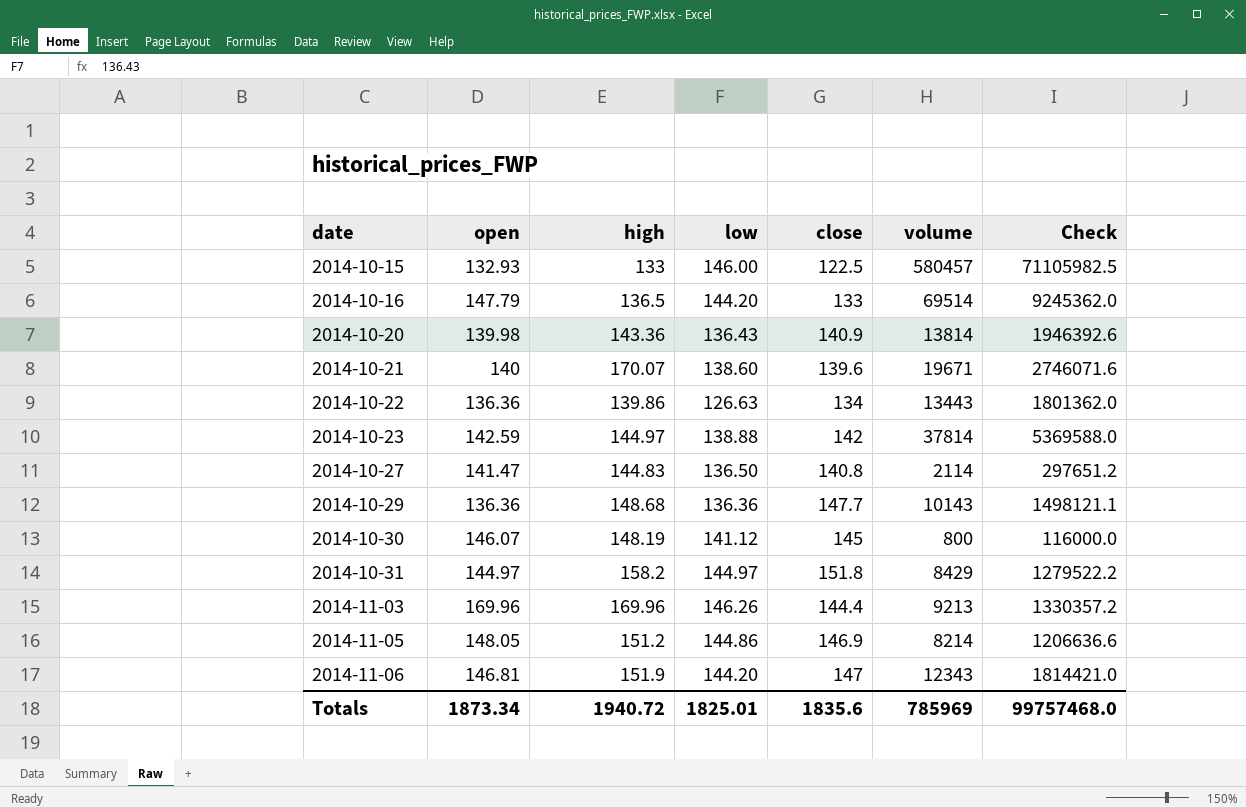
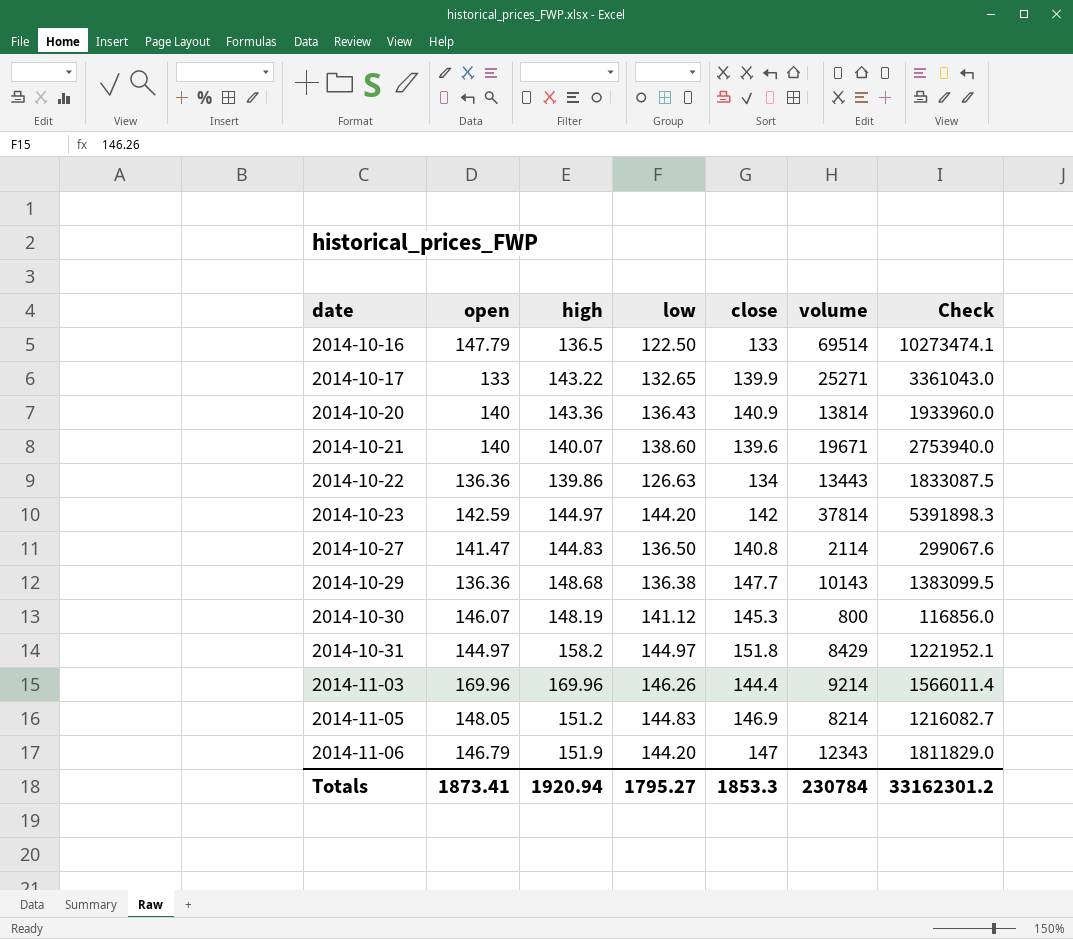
column Check | formula: [close] * [volume] -> [open] * [volume]
row 2014-10-15: 132.93 | 133 | 146.00 | 122.5 | 580457 | 71105982.5 -> none
2014-10-16 | low: 144.20 -> 122.50
row 2014-10-17: none -> 133 | 143.22 | 132.65 | 139.9 | 25271 | 3361043.0
2014-10-20 | open: 139.98 -> 140
2014-10-21 | high: 170.07 -> 140.07
2014-10-23 | low: 138.88 -> 144.20
2014-10-29 | low: 136.36 -> 136.38
2014-10-30 | close: 145 -> 145.3
2014-11-03 | volume: 9213 -> 9214
2014-11-05 | low: 144.86 -> 144.83
2014-11-06 | open: 146.81 -> 146.79
Totals | open: 1873.34 -> 1873.41
Totals | high: 1940.72 -> 1920.94
Totals | low: 1825.01 -> 1795.27
Totals | close: 1835.6 -> 1853.3
Totals | volume: 785969 -> 230784
Totals | Check: 99757468.0 -> 33162301.2

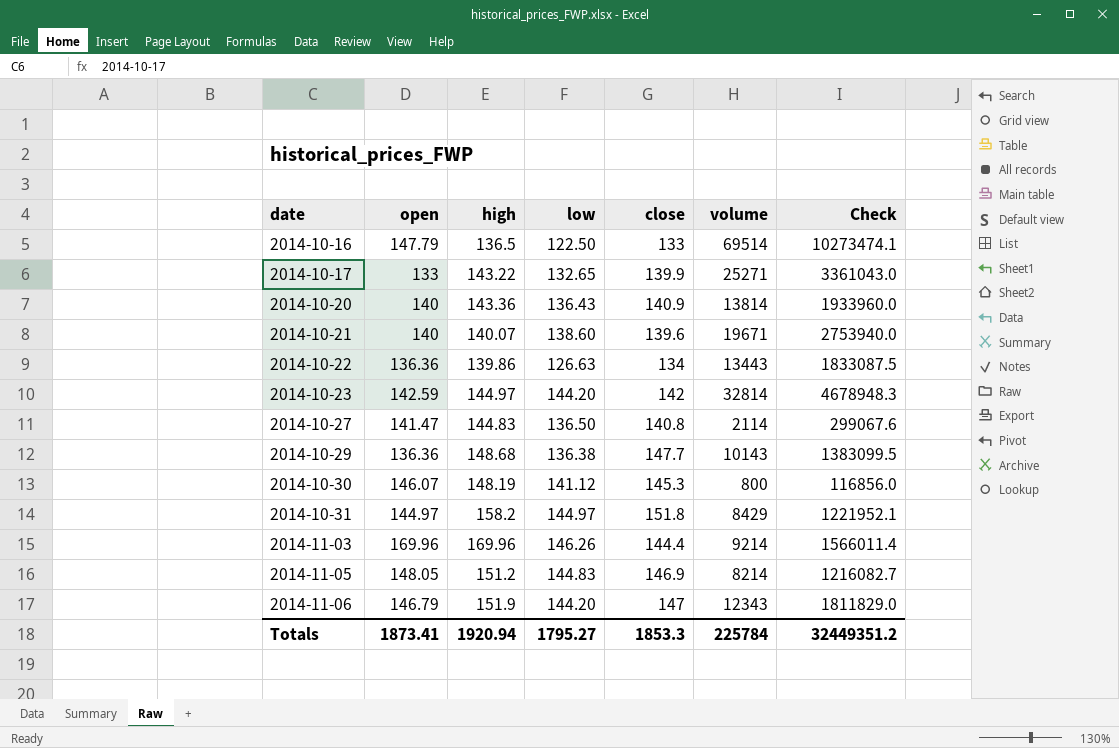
2014-10-23 | volume: 37814 -> 32814
2014-10-23 | Check: 5391898.3 -> 4678948.3
Totals | volume: 230784 -> 225784
Totals | Check: 33162301.2 -> 32449351.2

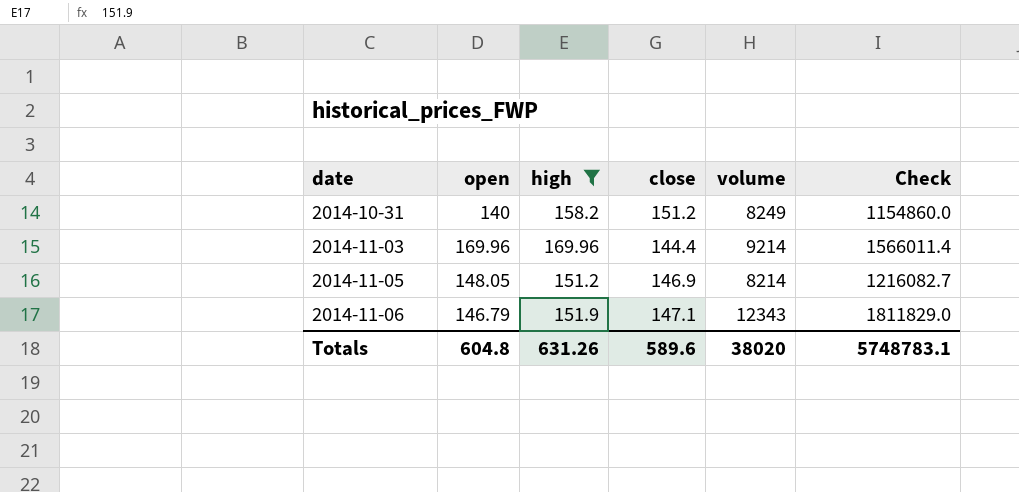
filter: none -> high >= 151.2
column low | position: 4 -> none
2014-10-31 | open: 144.97 -> 140
2014-10-31 | close: 151.8 -> 151.2
2014-10-31 | volume: 8429 -> 8249
2014-10-31 | Check: 1221952.1 -> 1154860.0
2014-11-06 | close: 147 -> 147.1
Totals | open: 1873.41 -> 604.8
Totals | high: 1920.94 -> 631.26
Totals | close: 1853.3 -> 589.6
Totals | volume: 225784 -> 38020
Totals | Check: 32449351.2 -> 5748783.1

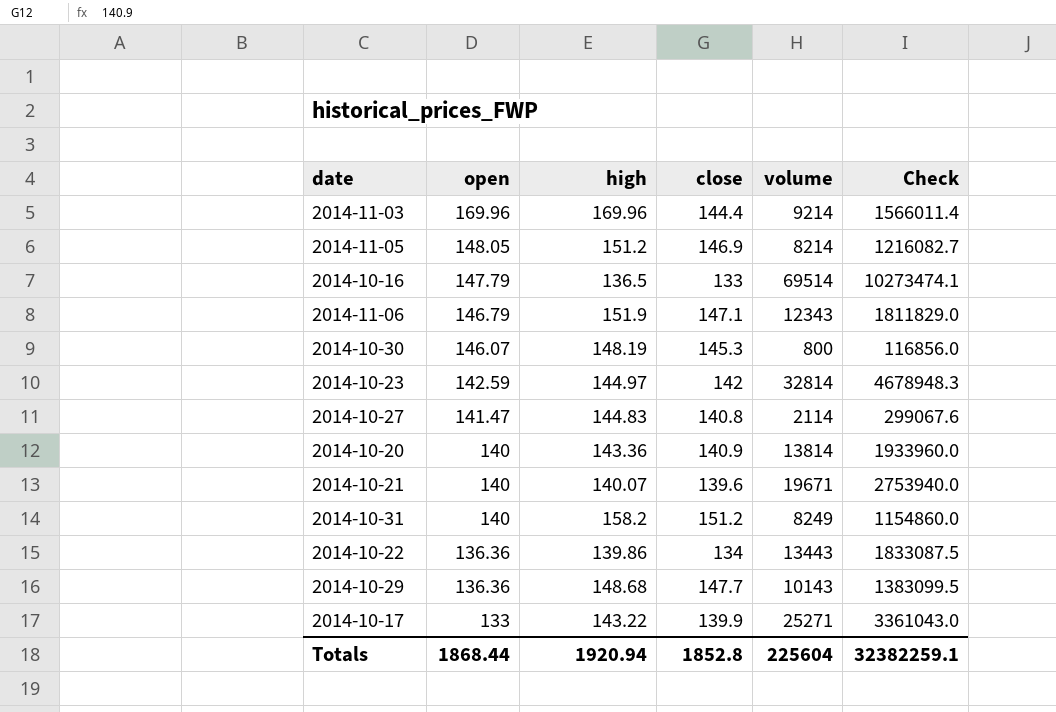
filter: high >= 151.2 -> none
row order: date ascending -> open descending
Totals | open: 604.8 -> 1868.44
Totals | high: 631.26 -> 1920.94
Totals | close: 589.6 -> 1852.8
Totals | volume: 38020 -> 225604
Totals | Check: 5748783.1 -> 32382259.1

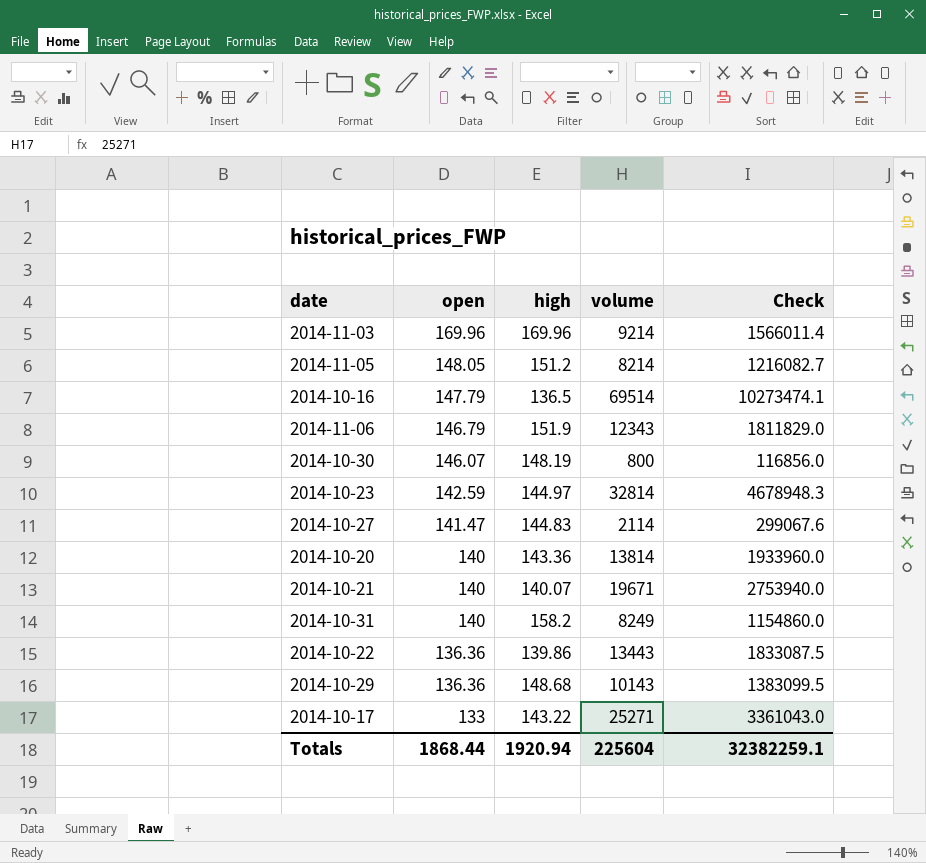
column close | position: 4 -> none

